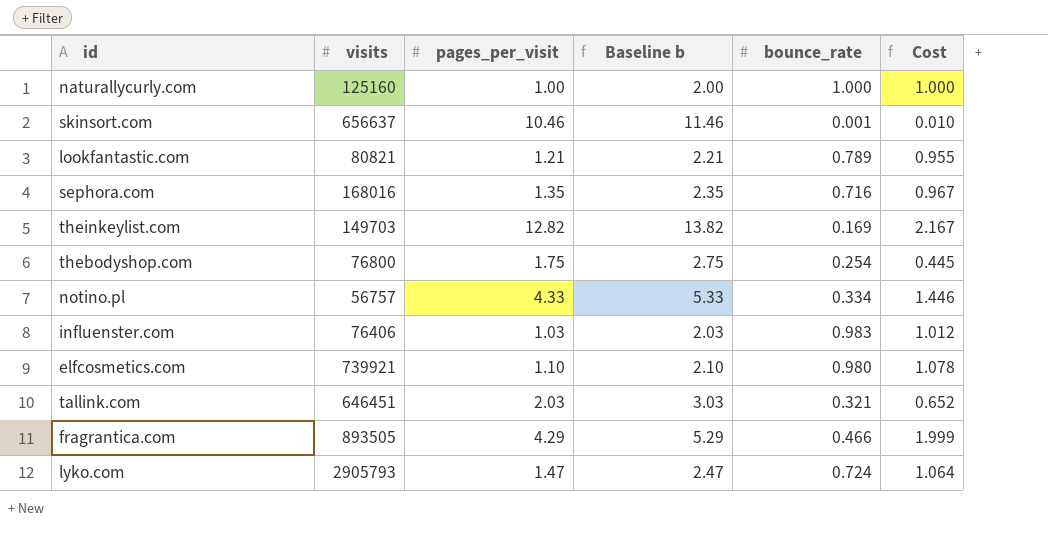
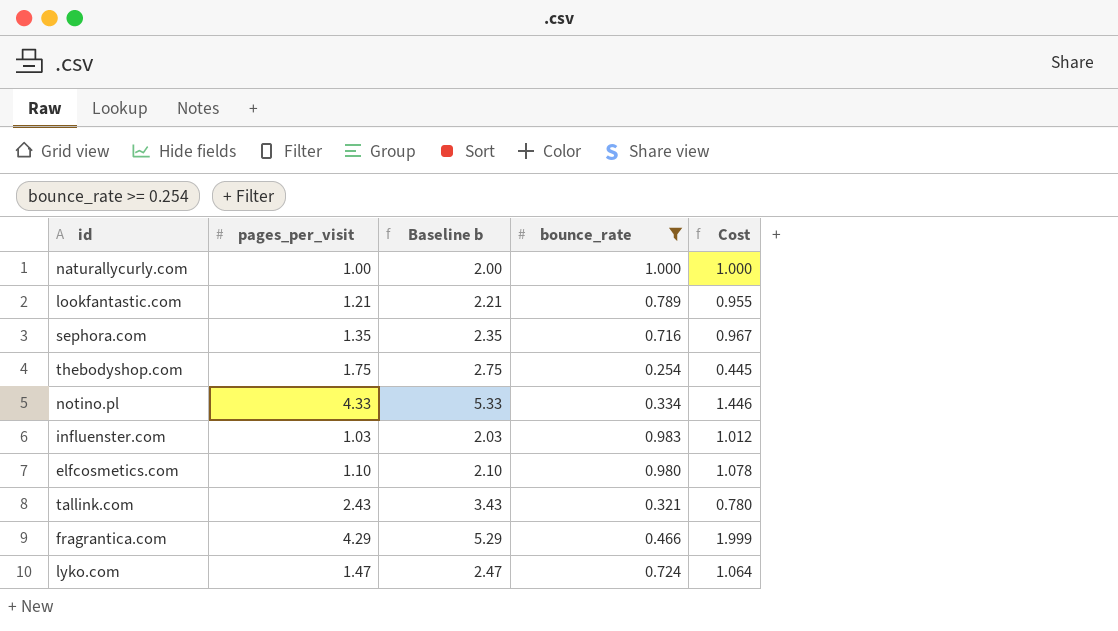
filter: none -> bounce_rate >= 0.254
column visits | position: 2 -> none
tallink.com | pages_per_visit: 2.03 -> 2.43
tallink.com | Baseline b: 3.03 -> 3.43
tallink.com | Cost: 0.652 -> 0.780

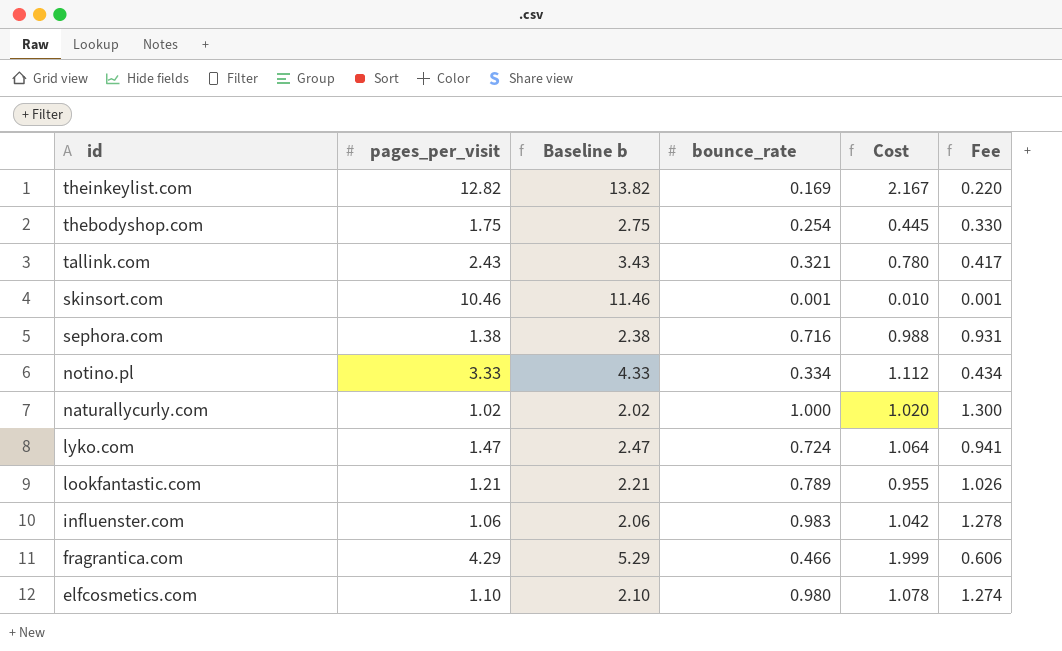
filter: bounce_rate >= 0.254 -> none
row order: none -> id descending
column Fee | formula: none -> [bounce_rate] * 1.3
sephora.com | pages_per_visit: 1.35 -> 1.38
sephora.com | Baseline b: 2.35 -> 2.38
sephora.com | Cost: 0.967 -> 0.988
notino.pl | pages_per_visit: 4.33 -> 3.33
notino.pl | Baseline b: 5.33 -> 4.33
notino.pl | Cost: 1.446 -> 1.112
naturallycurly.com | pages_per_visit: 1.00 -> 1.02
naturallycurly.com | Baseline b: 2.00 -> 2.02
naturallycurly.com | Cost: 1.000 -> 1.020
influenster.com | pages_per_visit: 1.03 -> 1.06
influenster.com | Baseline b: 2.03 -> 2.06
influenster.com | Cost: 1.012 -> 1.042

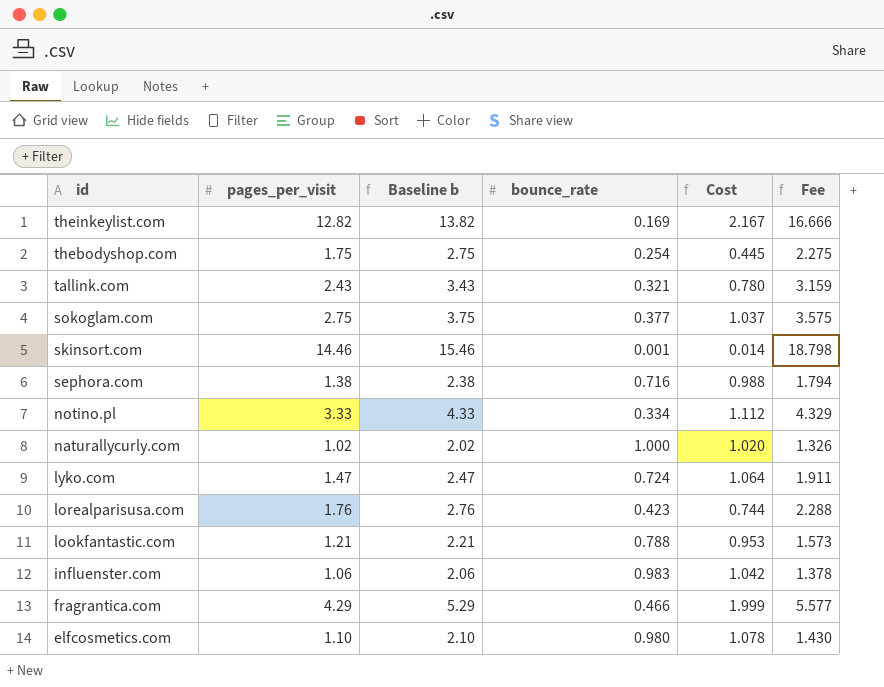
column Fee | formula: [bounce_rate] * 1.3 -> [pages_per_visit] * 1.3
row sokoglam.com: none -> 2.75 | 3.75 | 0.377 | 1.037 | 3.575
skinsort.com | pages_per_visit: 10.46 -> 14.46
skinsort.com | Baseline b: 11.46 -> 15.46
skinsort.com | Cost: 0.010 -> 0.014
row lorealparisusa.com: none -> 1.76 | 2.76 | 0.423 | 0.744 | 2.288
lookfantastic.com | bounce_rate: 0.789 -> 0.788
lookfantastic.com | Cost: 0.955 -> 0.953

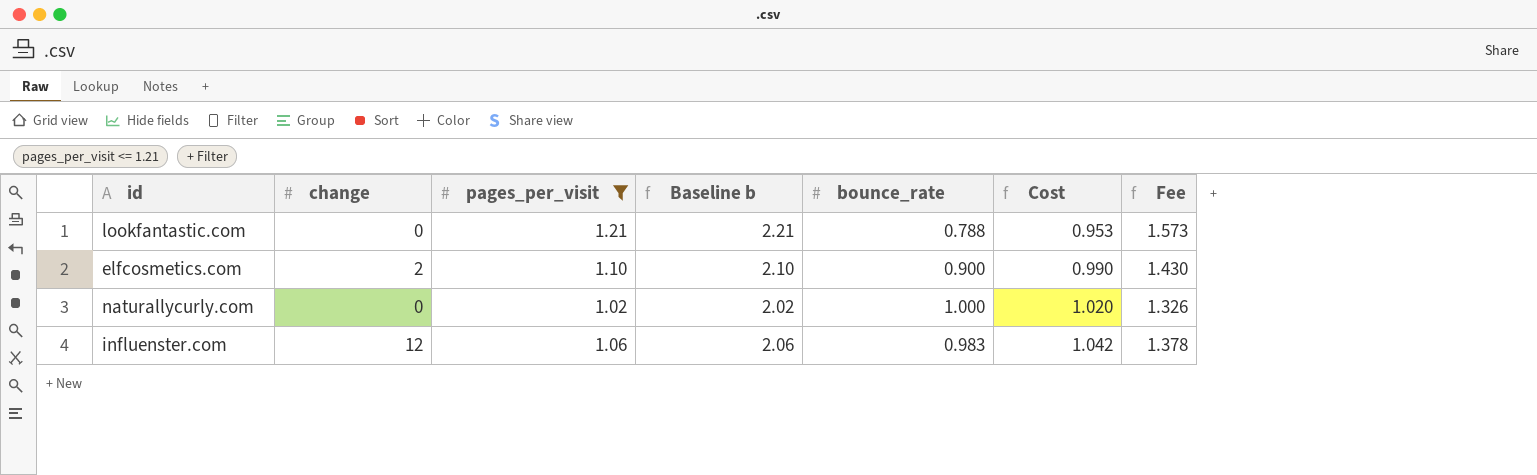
filter: none -> pages_per_visit <= 1.21
row order: id descending -> Cost ascending
column change | position: none -> 2
elfcosmetics.com | bounce_rate: 0.980 -> 0.900
elfcosmetics.com | Cost: 1.078 -> 0.990

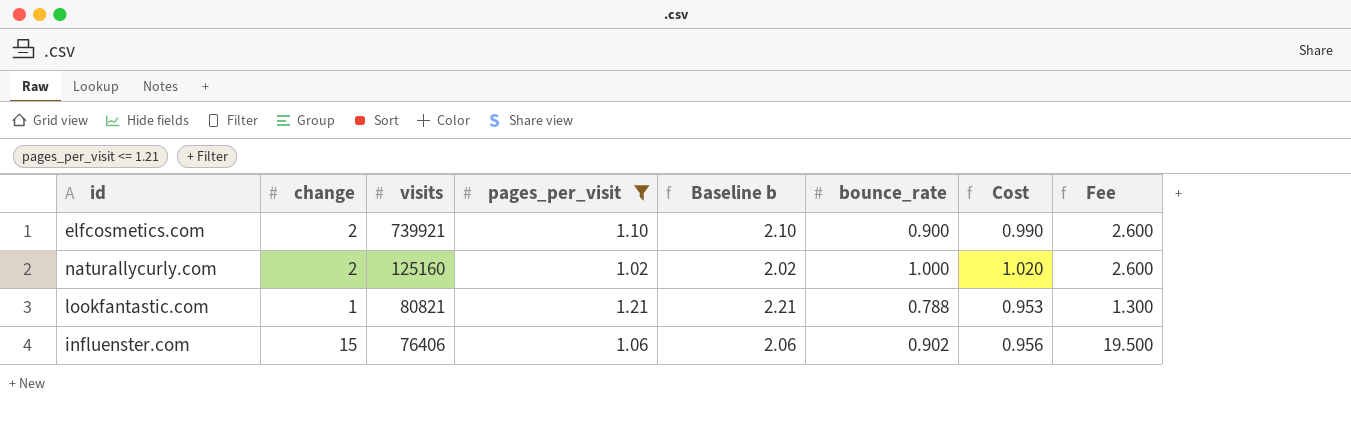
row order: Cost ascending -> visits descending
column visits | position: none -> 3
column Fee | formula: [pages_per_visit] * 1.3 -> [change] * 1.3
naturallycurly.com | change: 0 -> 2
lookfantastic.com | change: 0 -> 1
influenster.com | change: 12 -> 15
influenster.com | bounce_rate: 0.983 -> 0.902
influenster.com | Cost: 1.042 -> 0.956

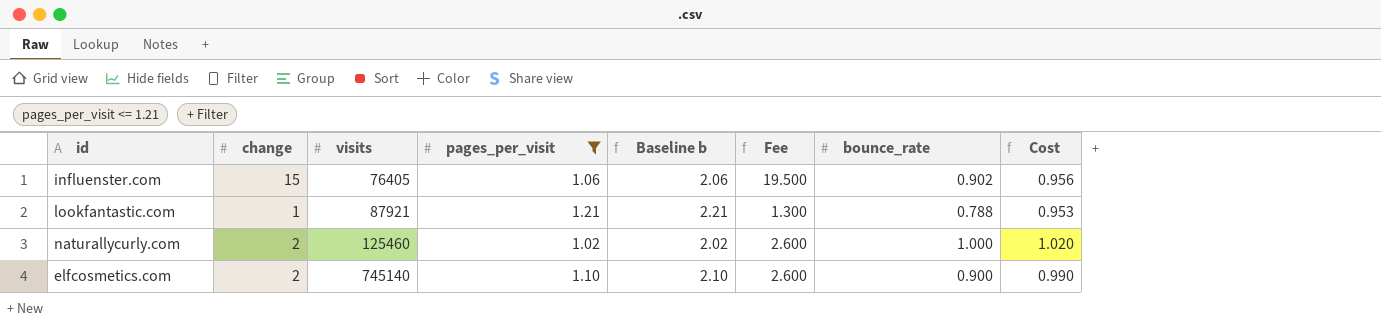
row order: visits descending -> visits ascending
column Fee | position: 8 -> 6
influenster.com | visits: 76406 -> 76405
lookfantastic.com | visits: 80821 -> 87921
naturallycurly.com | visits: 125160 -> 125460
elfcosmetics.com | visits: 739921 -> 745140

